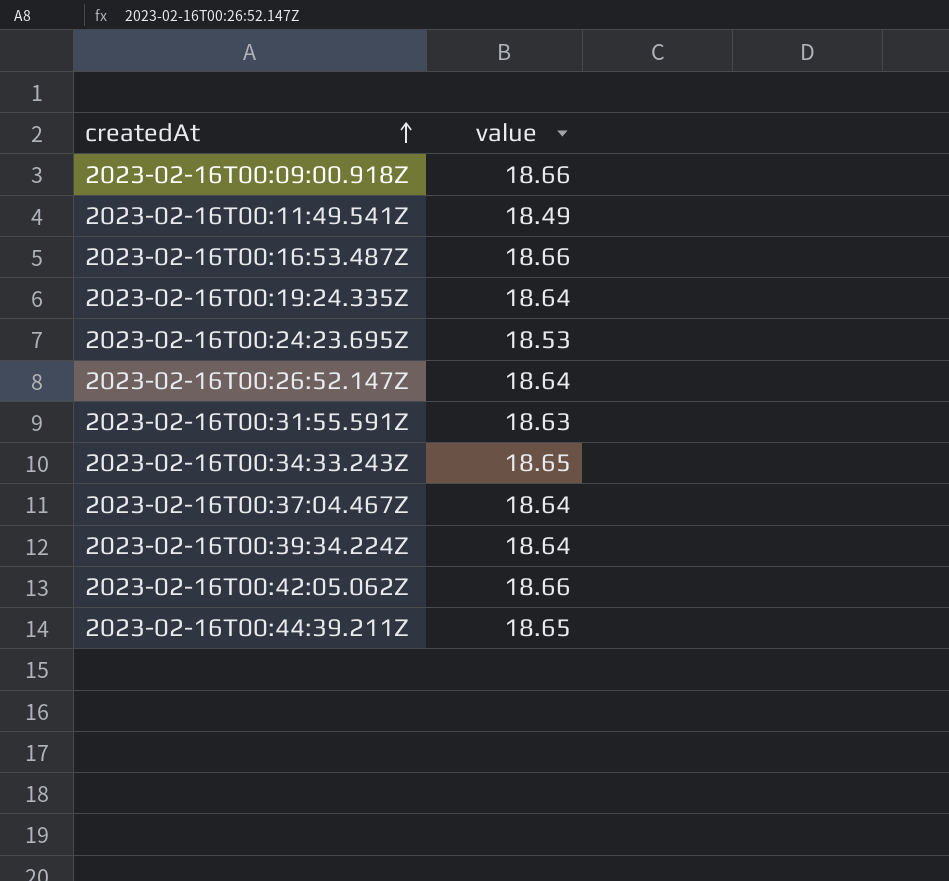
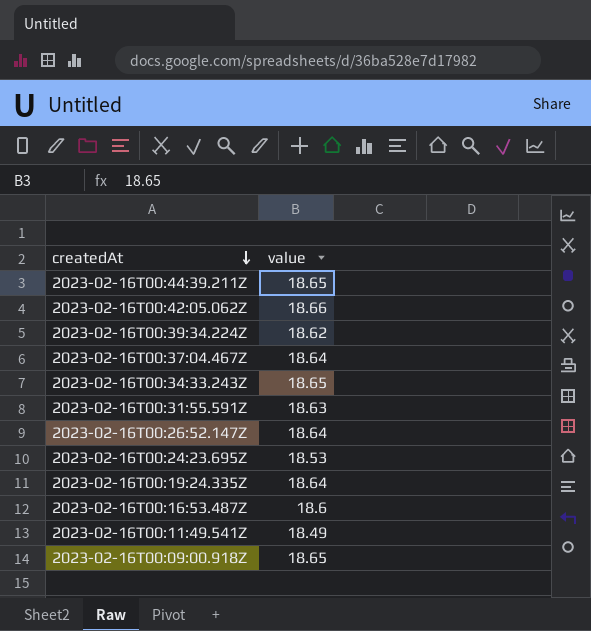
row order: createdAt ascending -> createdAt descending
2023-02-16T00:39:34.224Z | value: 18.64 -> 18.62
2023-02-16T00:16:53.487Z | value: 18.66 -> 18.6
2023-02-16T00:09:00.918Z | value: 18.66 -> 18.65

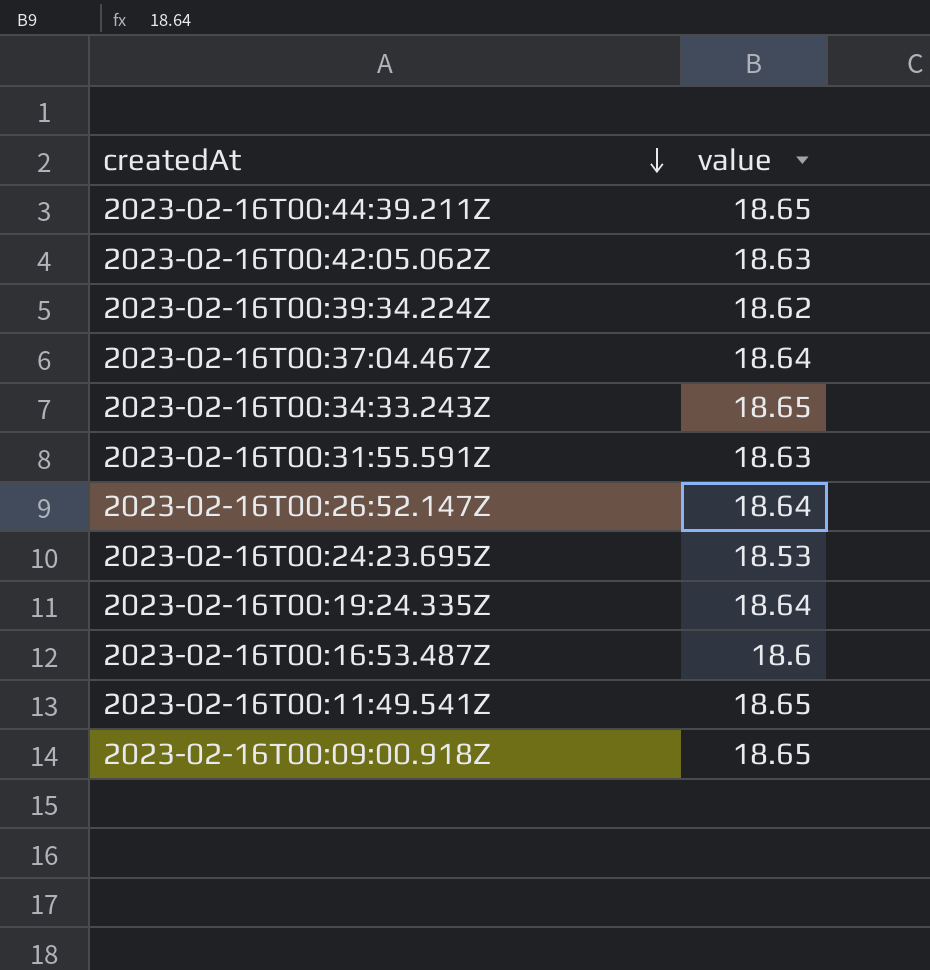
2023-02-16T00:42:05.062Z | value: 18.66 -> 18.63
2023-02-16T00:11:49.541Z | value: 18.49 -> 18.65

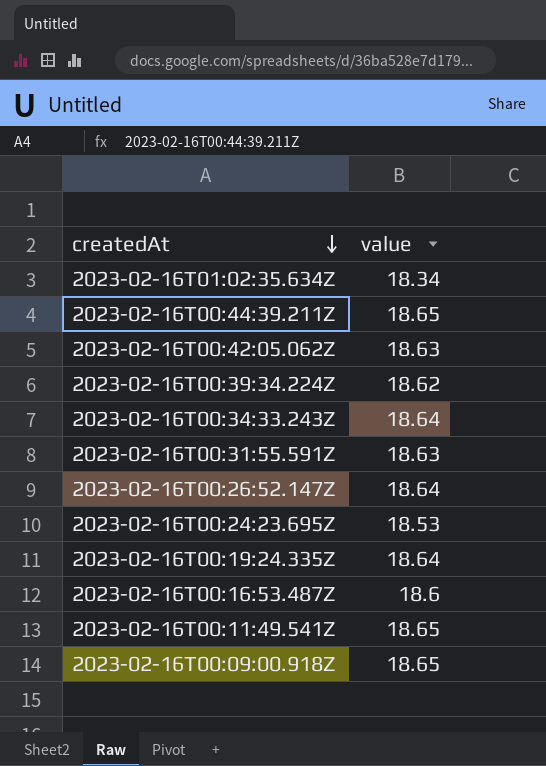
row 2023-02-16T00:37:04.467Z: 18.64 -> none
row 2023-02-16T01:02:35.634Z: none -> 18.34
2023-02-16T00:34:33.243Z | value: 18.65 -> 18.64

